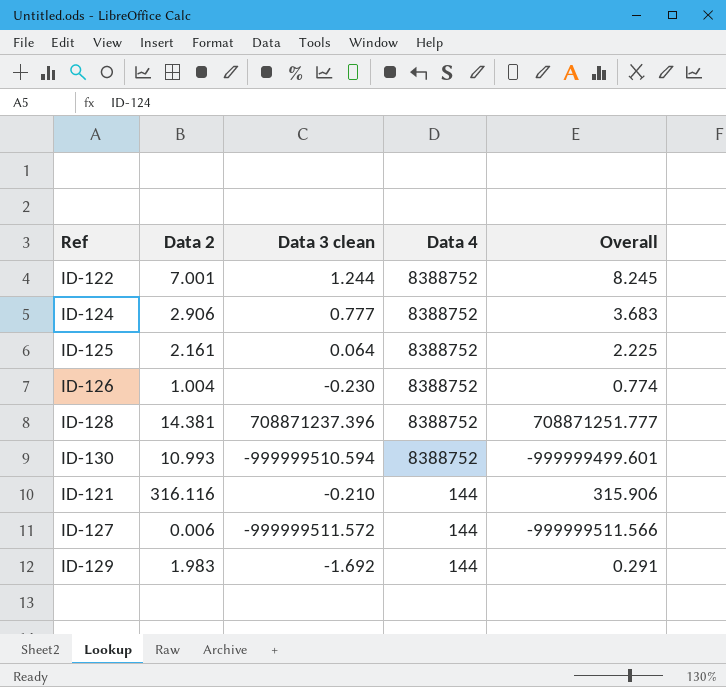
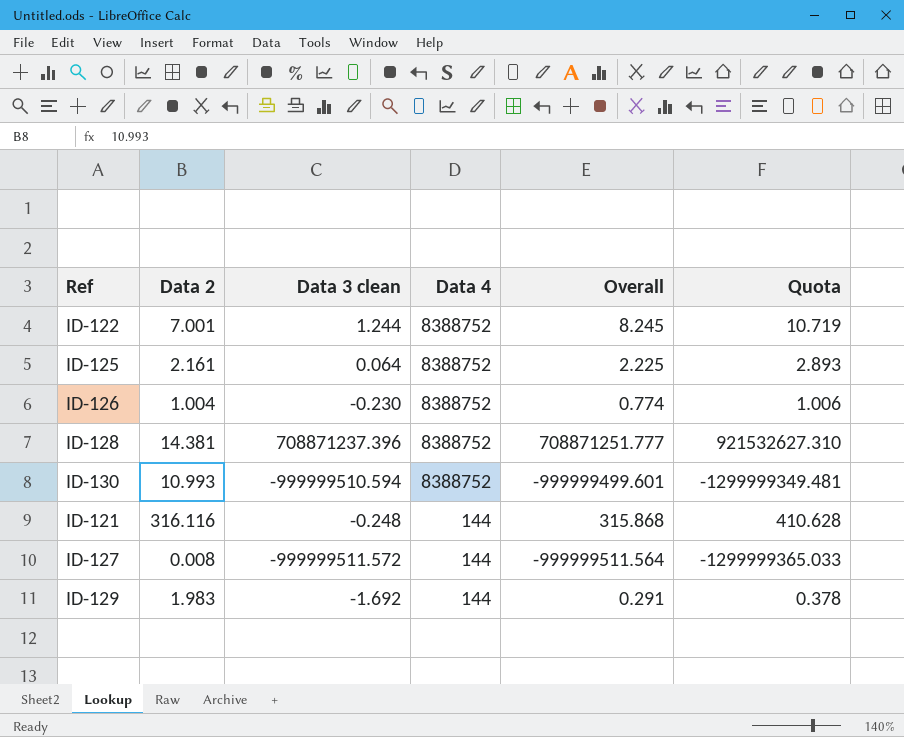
column Quota | formula: none -> [Overall] * 1.3
row ID-124: 2.906 | 0.777 | 8388752 | 3.683 -> none
ID-121 | Data 3 clean: -0.210 -> -0.248
ID-121 | Overall: 315.906 -> 315.868
ID-127 | Data 2: 0.006 -> 0.008
ID-127 | Overall: -999999511.566 -> -999999511.564

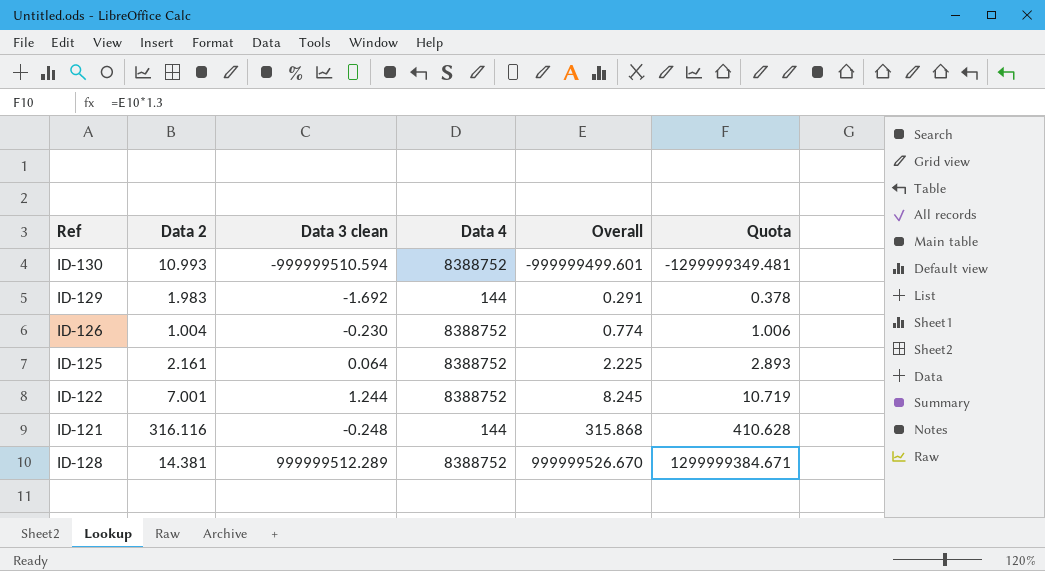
row order: Data 4 descending -> Overall ascending
row ID-127: 0.008 | -999999511.572 | 144 | -999999511.564 | -1299999365.033 -> none
ID-128 | Data 3 clean: 708871237.396 -> 999999512.289
ID-128 | Overall: 708871251.777 -> 999999526.670
ID-128 | Quota: 921532627.310 -> 1299999384.671

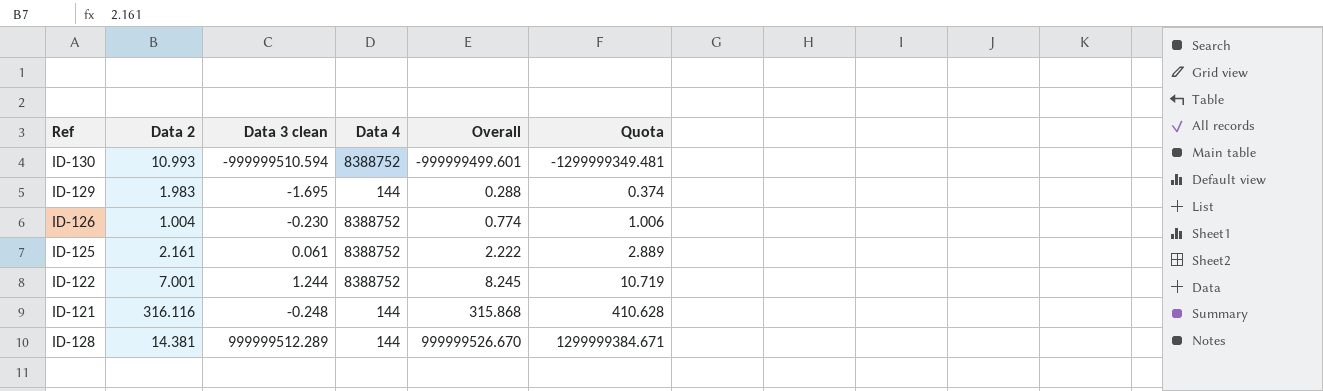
ID-129 | Data 3 clean: -1.692 -> -1.695
ID-129 | Overall: 0.291 -> 0.288
ID-129 | Quota: 0.378 -> 0.374
ID-125 | Data 3 clean: 0.064 -> 0.061
ID-125 | Overall: 2.225 -> 2.222
ID-125 | Quota: 2.893 -> 2.889
ID-128 | Data 4: 8388752 -> 144

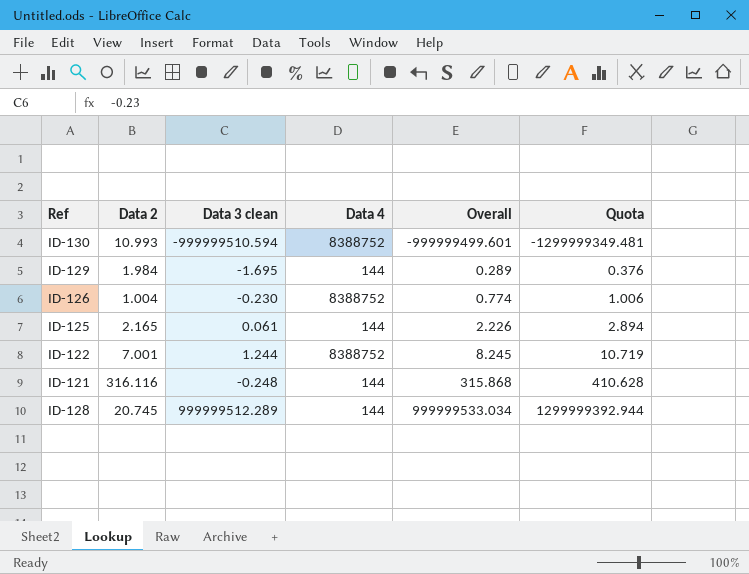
ID-129 | Data 2: 1.983 -> 1.984
ID-129 | Overall: 0.288 -> 0.289
ID-129 | Quota: 0.374 -> 0.376
ID-125 | Data 2: 2.161 -> 2.165
ID-125 | Data 4: 8388752 -> 144
ID-125 | Overall: 2.222 -> 2.226
ID-125 | Quota: 2.889 -> 2.894
ID-128 | Data 2: 14.381 -> 20.745
ID-128 | Overall: 999999526.670 -> 999999533.034
ID-128 | Quota: 1299999384.671 -> 1299999392.944

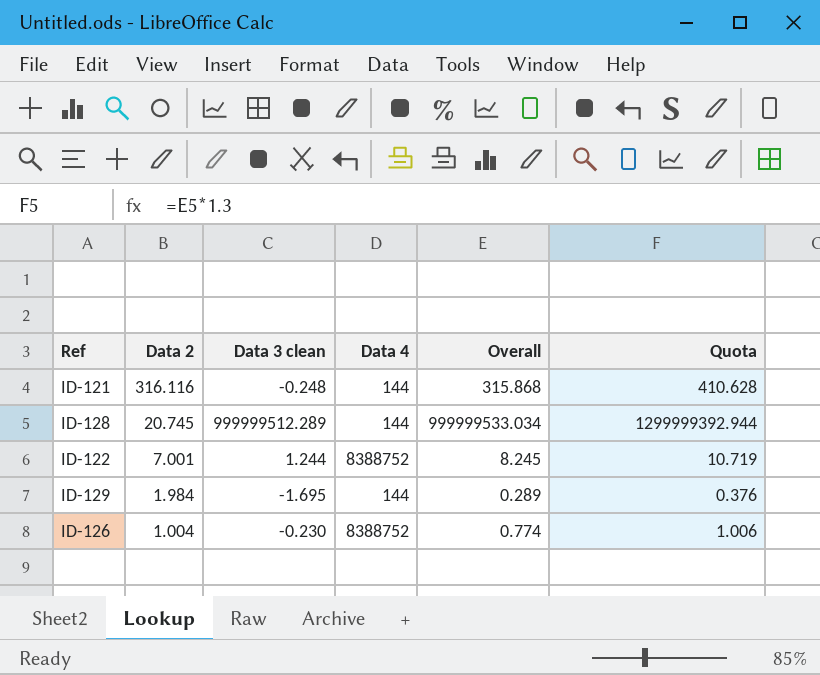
row order: Overall ascending -> Data 2 descending
row ID-130: 10.993 | -999999510.594 | 8388752 | -999999499.601 | -1299999349.481 -> none
row ID-125: 2.165 | 0.061 | 144 | 2.226 | 2.894 -> none

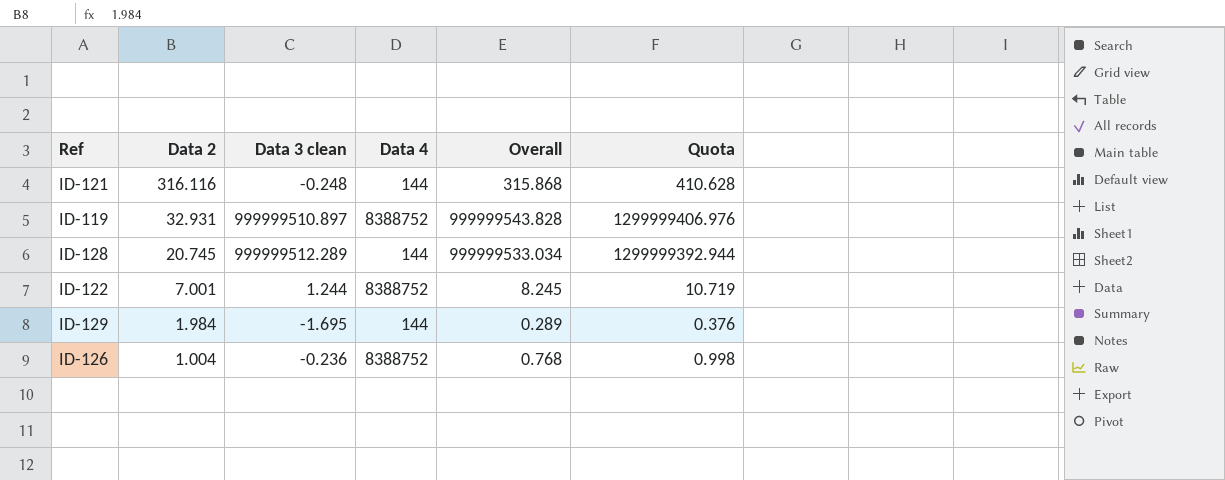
row ID-119: none -> 32.931 | 999999510.897 | 8388752 | 999999543.828 | 1299999406.976
ID-126 | Data 3 clean: -0.230 -> -0.236
ID-126 | Overall: 0.774 -> 0.768
ID-126 | Quota: 1.006 -> 0.998

